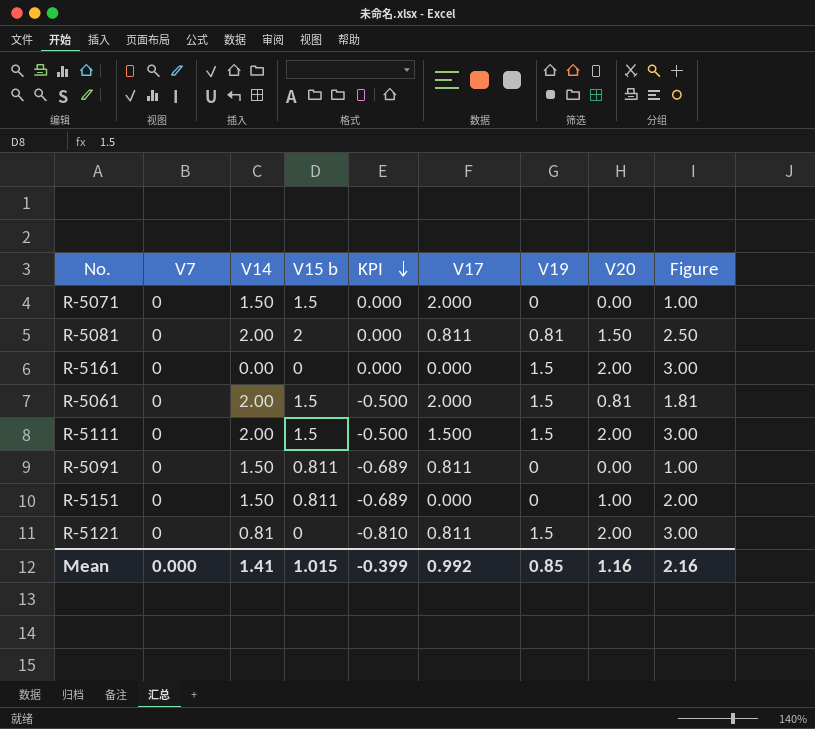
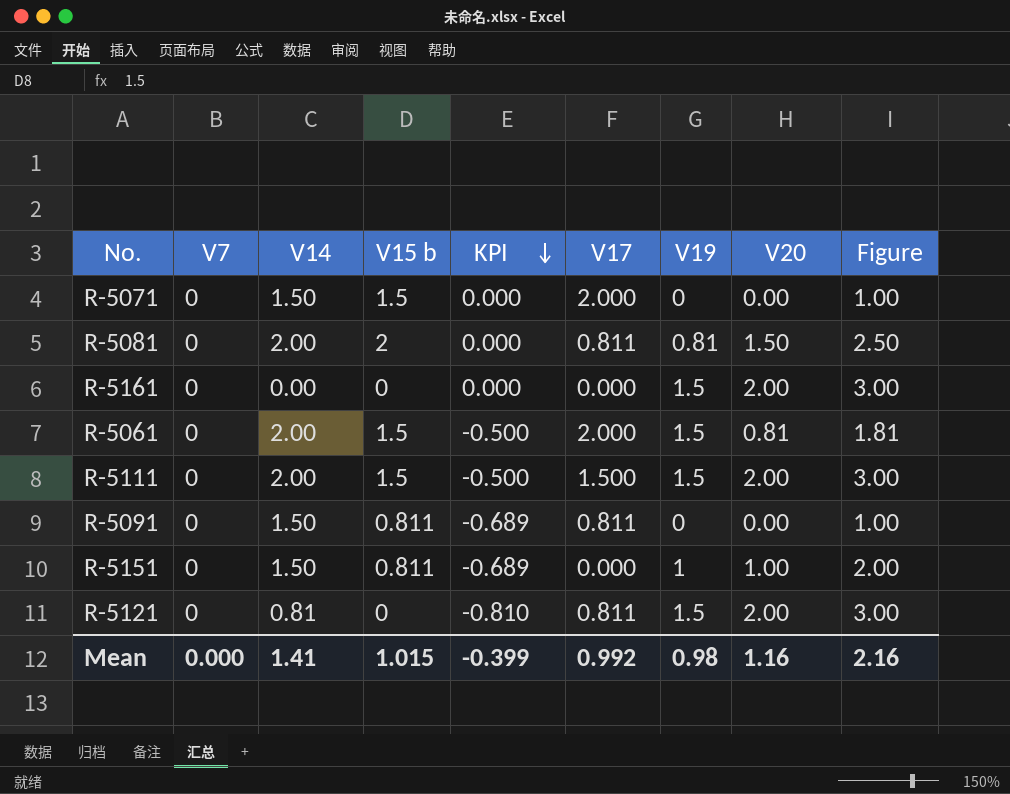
R-5151 | V19: 0 -> 1
Mean | V19: 0.85 -> 0.98

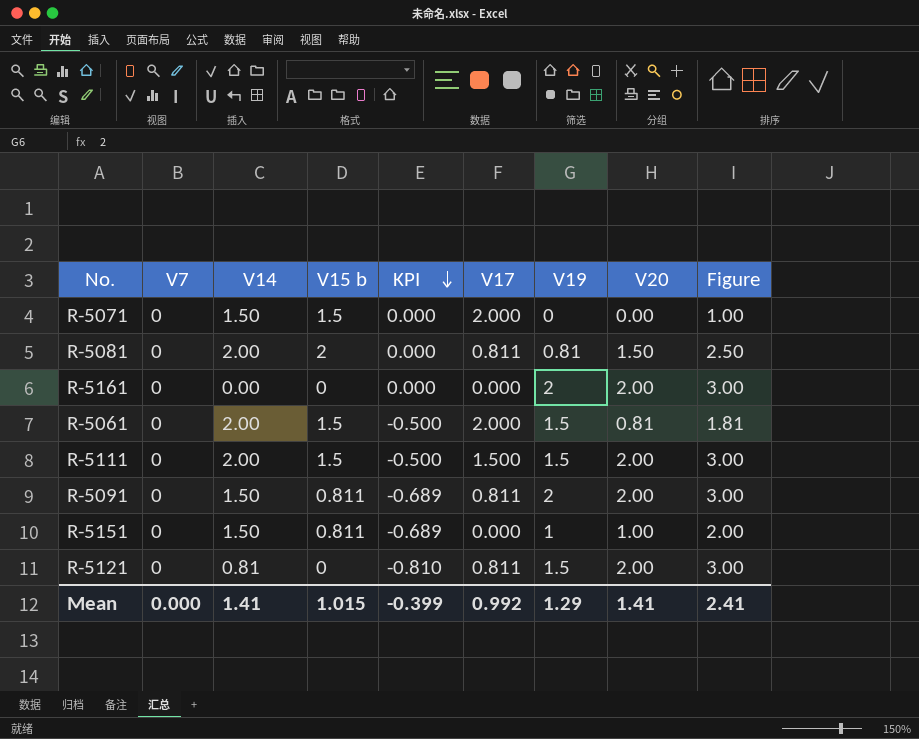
R-5161 | V19: 1.5 -> 2
R-5091 | V19: 0 -> 2
R-5091 | V20: 0.00 -> 2.00
R-5091 | Figure: 1.00 -> 3.00
Mean | V19: 0.98 -> 1.29
Mean | V20: 1.16 -> 1.41
Mean | Figure: 2.16 -> 2.41

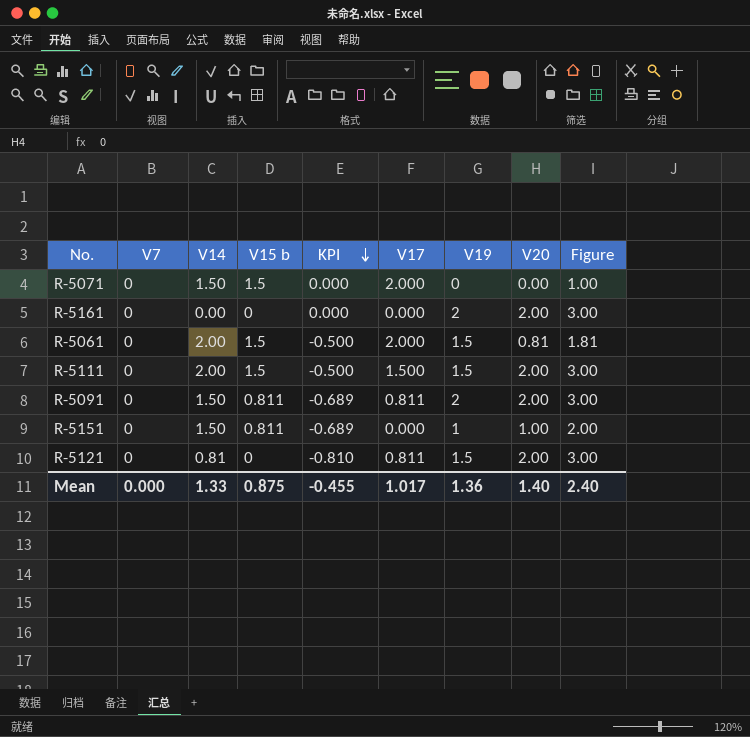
row R-5081: 0 | 2.00 | 2 | 0.000 | 0.811 | 0.81 | 1.50 | 2.50 -> none
Mean | V14: 1.41 -> 1.33
Mean | V15 b: 1.015 -> 0.875
Mean | KPI: -0.399 -> -0.455
Mean | V17: 0.992 -> 1.017
Mean | V19: 1.29 -> 1.36
Mean | V20: 1.41 -> 1.40
Mean | Figure: 2.41 -> 2.40

